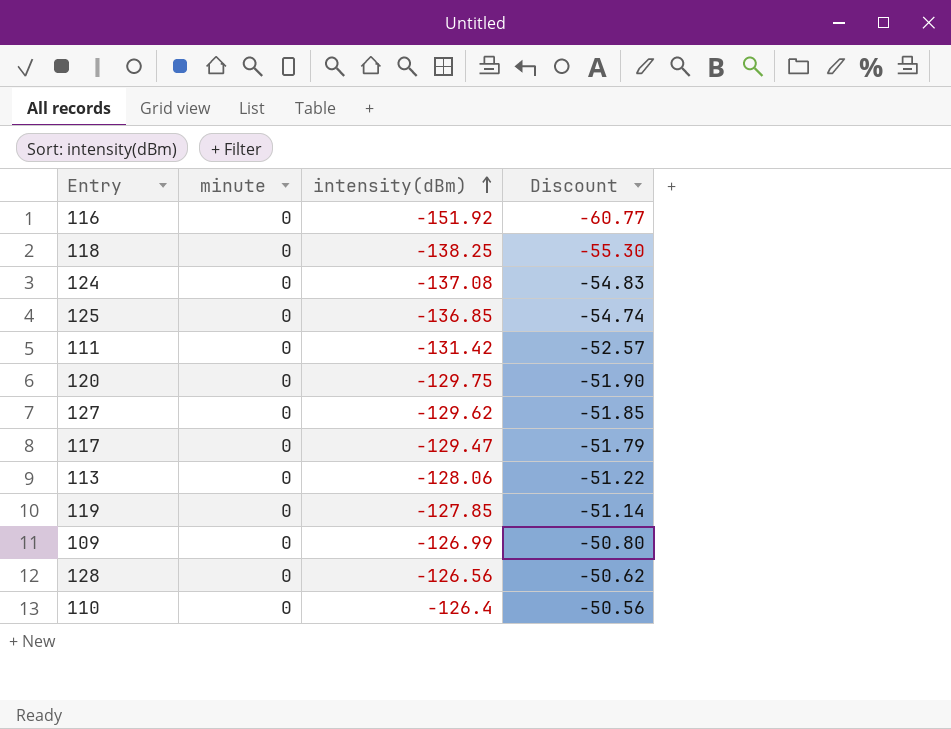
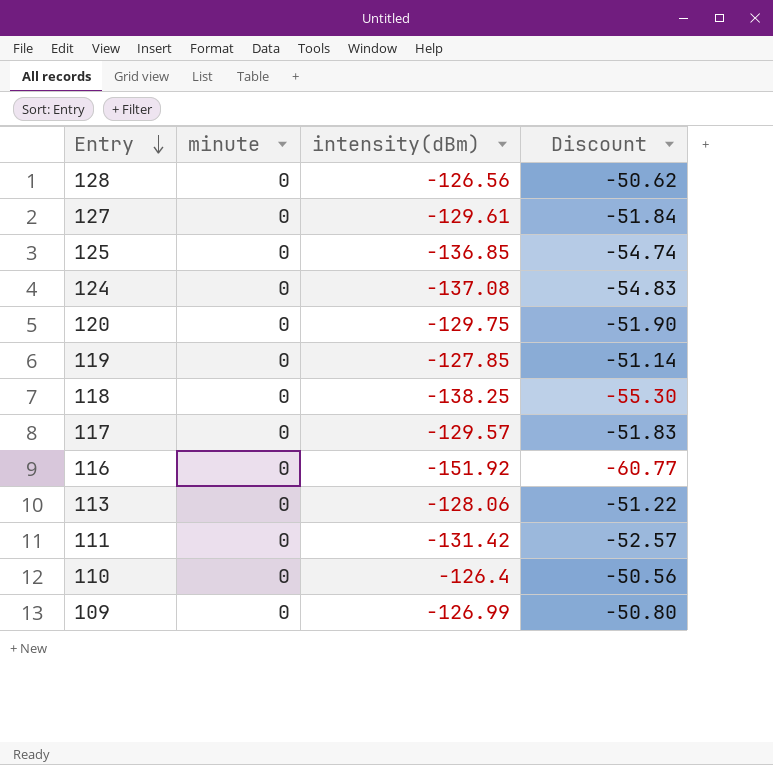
row order: intensity(dBm) ascending -> Entry descending
127 | intensity(dBm): -129.62 -> -129.61
127 | Discount: -51.85 -> -51.84
117 | intensity(dBm): -129.47 -> -129.57
117 | Discount: -51.79 -> -51.83

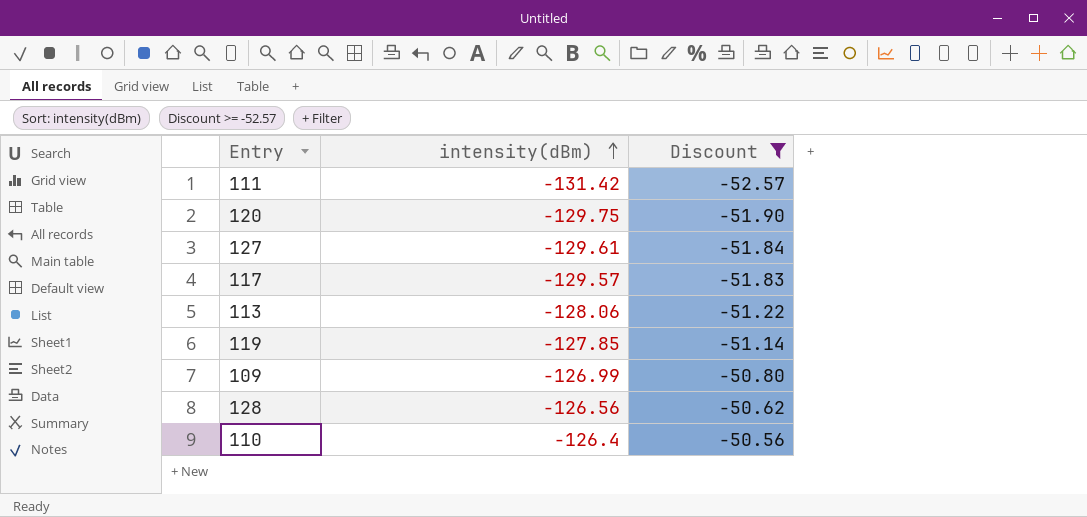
filter: none -> Discount >= -52.57
row order: Entry descending -> intensity(dBm) ascending
column minute | position: 2 -> none

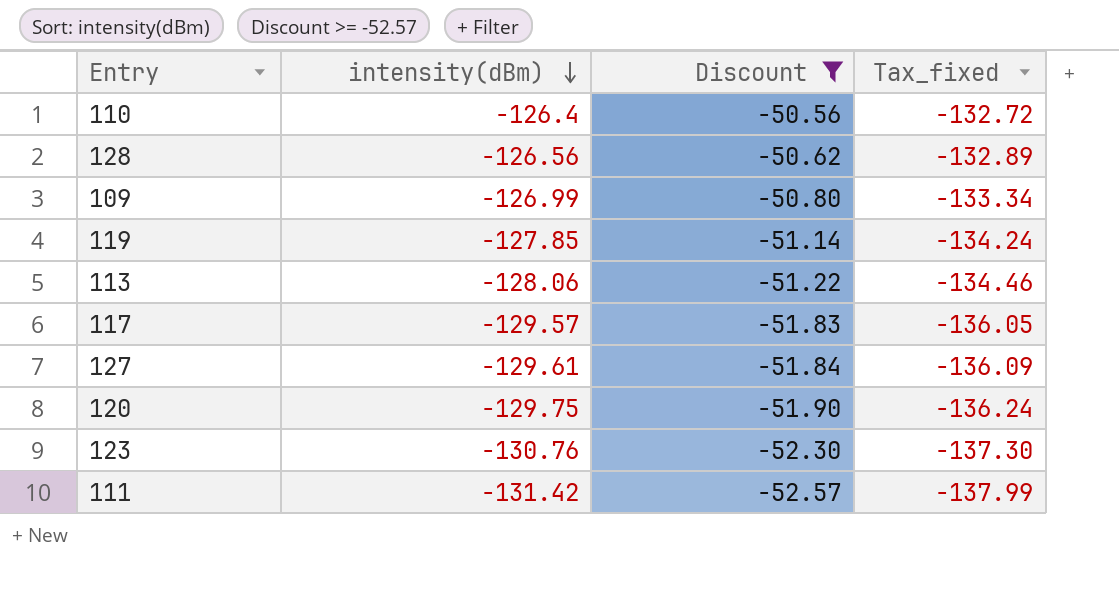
row order: intensity(dBm) ascending -> intensity(dBm) descending
column Tax_fixed | formula: none -> [intensity(dBm)] * 1.05
row 123: none -> -130.76 | -52.30 | -137.30

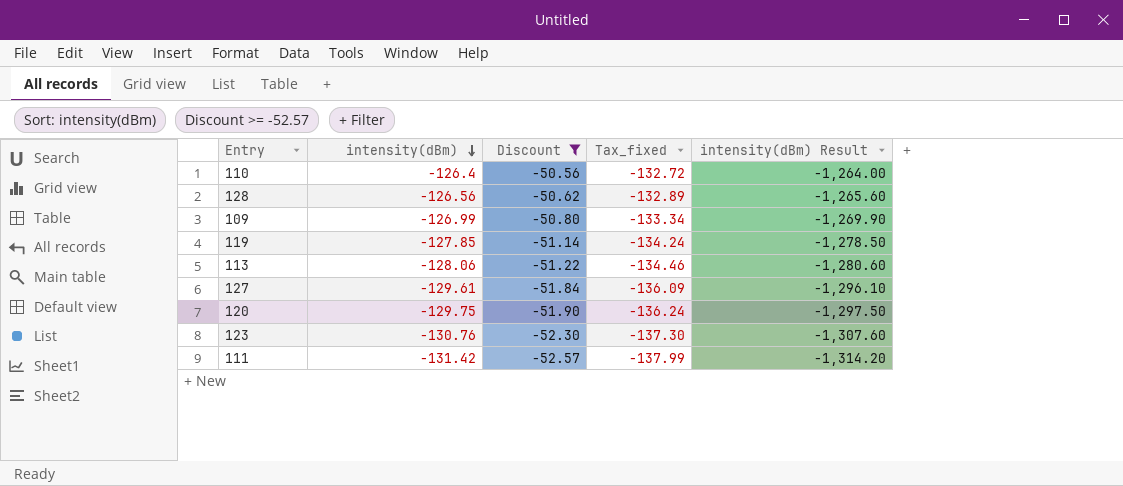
column intensity(dBm) Result | formula: none -> [intensity(dBm)] * 10
row 117: -129.57 | -51.83 | -136.05 -> none

